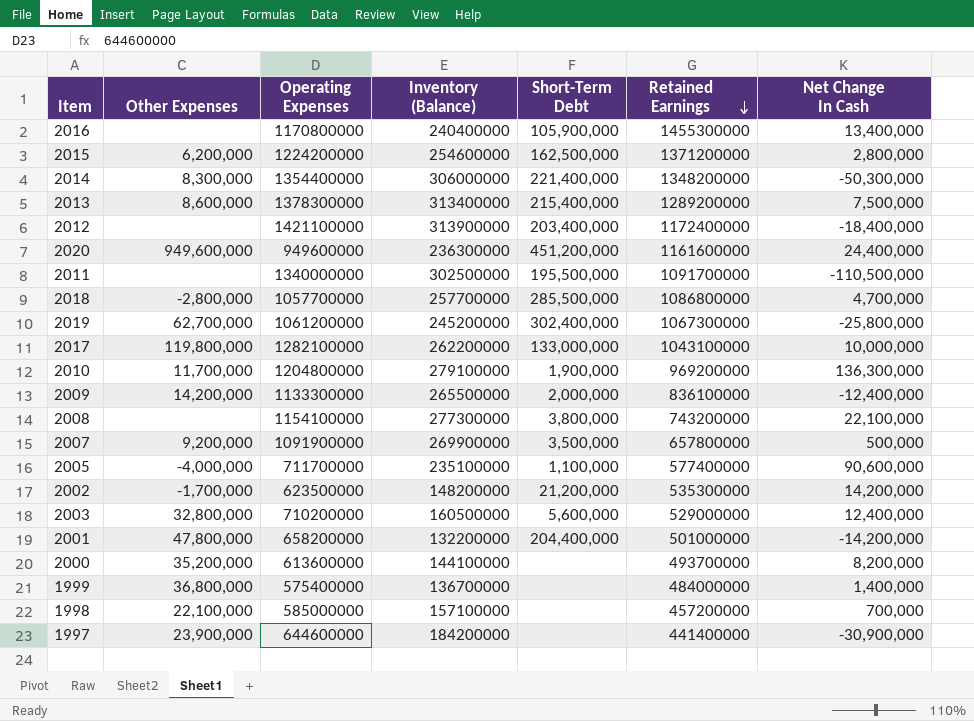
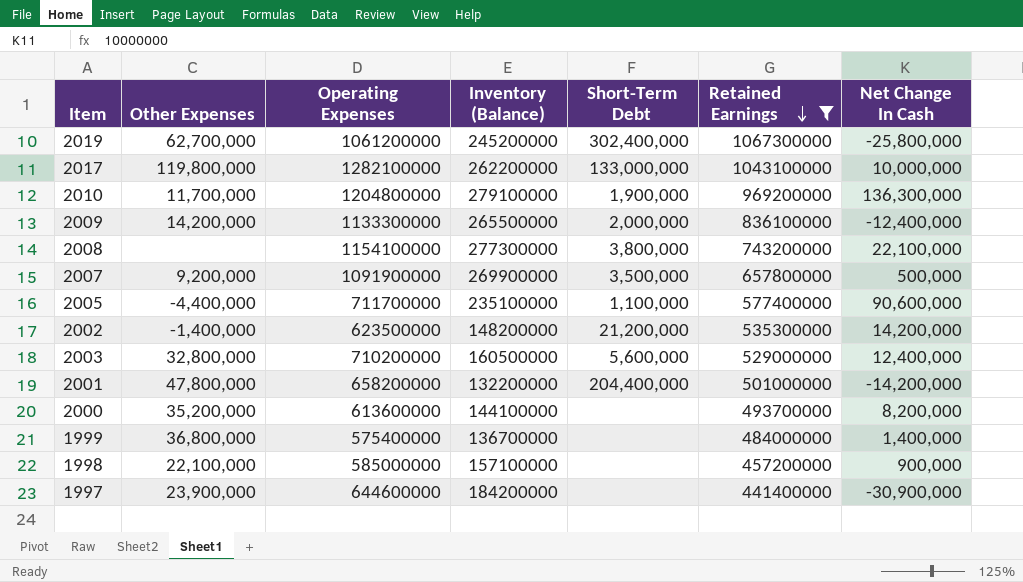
filter: none -> Retained Earnings <= 1067300000
2005 | Other Expenses: -4,000,000 -> -4,400,000
2002 | Other Expenses: -1,700,000 -> -1,400,000
1998 | Net Change In Cash: 700,000 -> 900,000

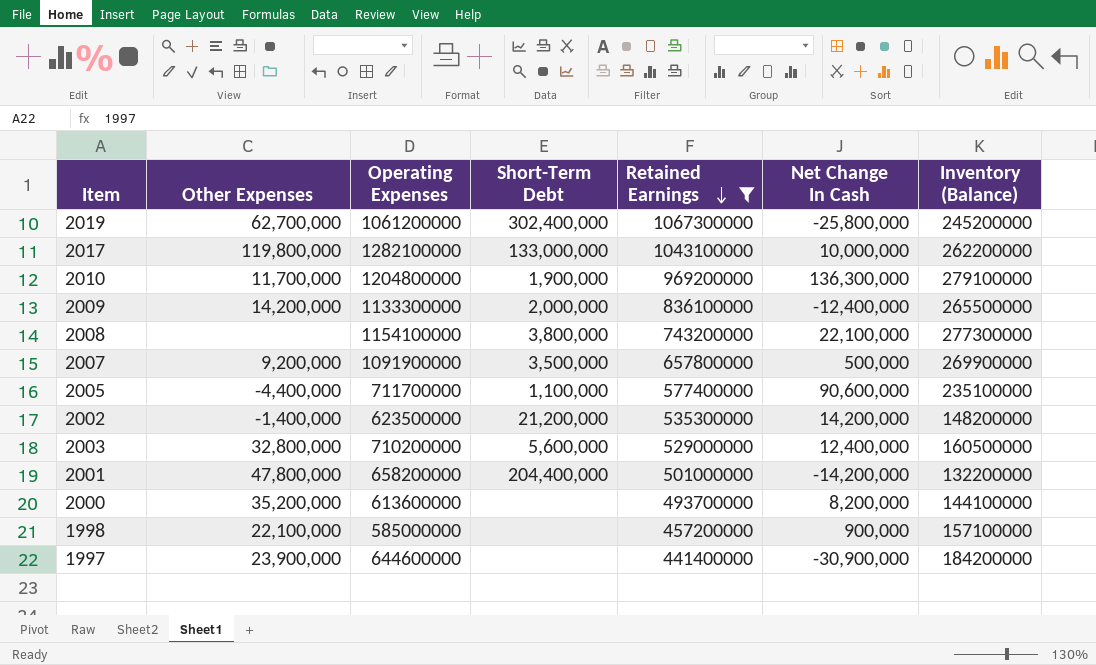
column Inventory (Balance) | position: 4 -> 7
row 1999: 36,800,000 | 575400000 | 136700000 | none | 484000000 | 1,400,000 -> none

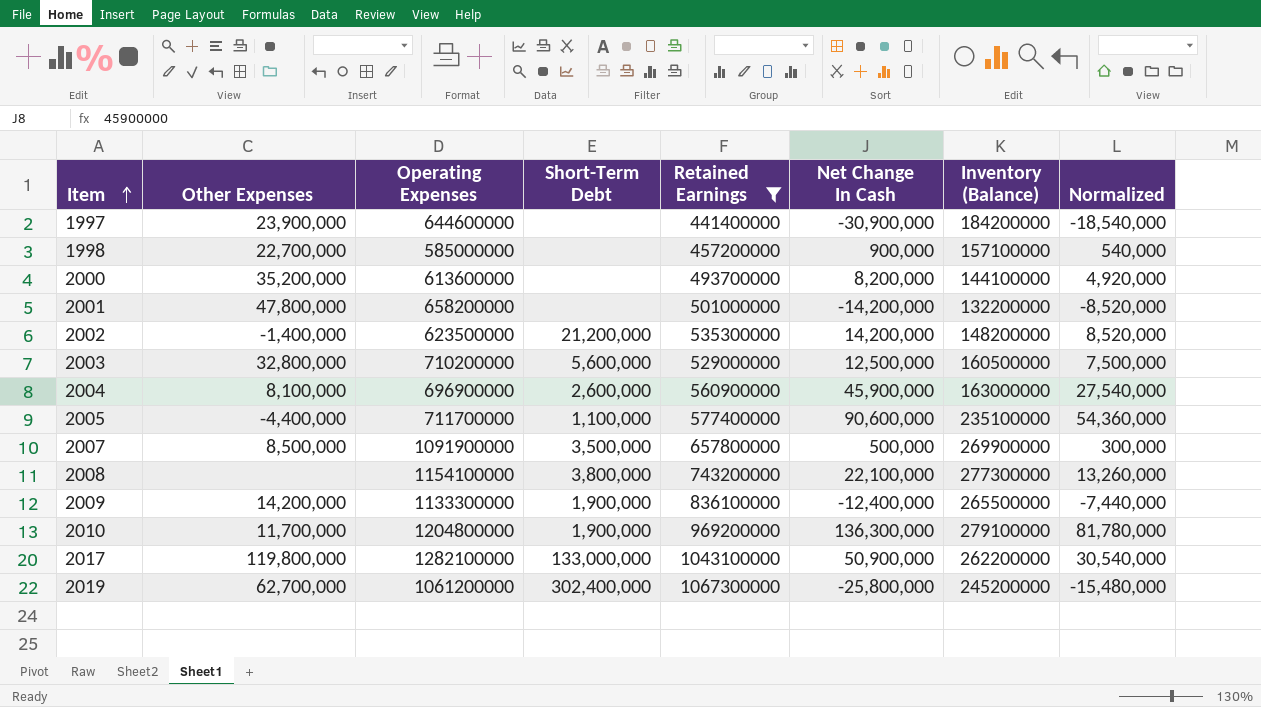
row order: Retained Earnings descending -> Item ascending
column Normalized | formula: none -> [Net Change In Cash] * 0.6
1998 | Other Expenses: 22,100,000 -> 22,700,000
2001 | Short-Term Debt: 204,400,000 -> none
2003 | Net Change In Cash: 12,400,000 -> 12,500,000
row 2004: none -> 8,100,000 | 696900000 | 2,600,000 | 560900000 | 45,900,000 | 163000000 | 27,540,000
2007 | Other Expenses: 9,200,000 -> 8,500,000
2009 | Short-Term Debt: 2,000,000 -> 1,900,000
2017 | Net Change In Cash: 10,000,000 -> 50,900,000

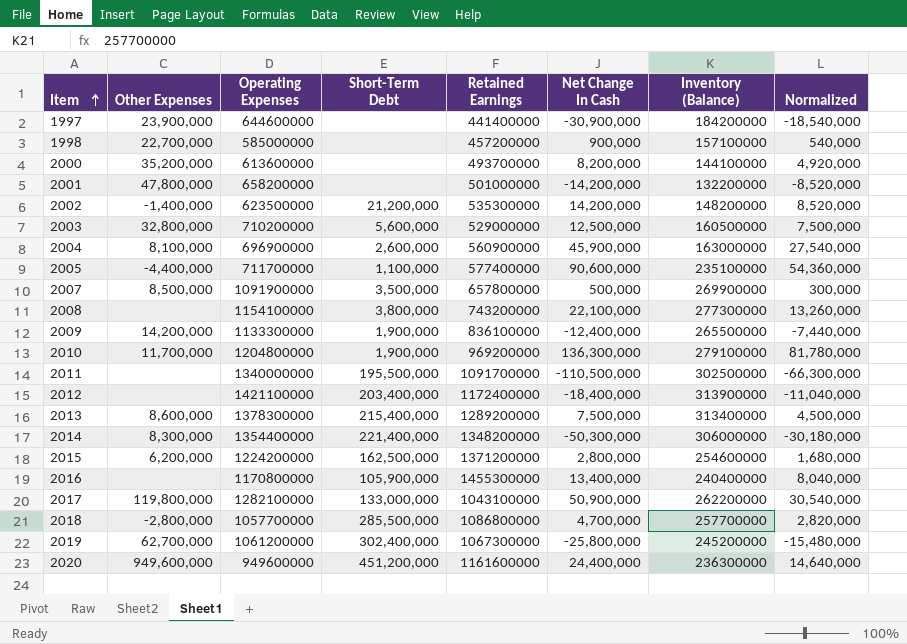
filter: Retained Earnings <= 1067300000 -> none

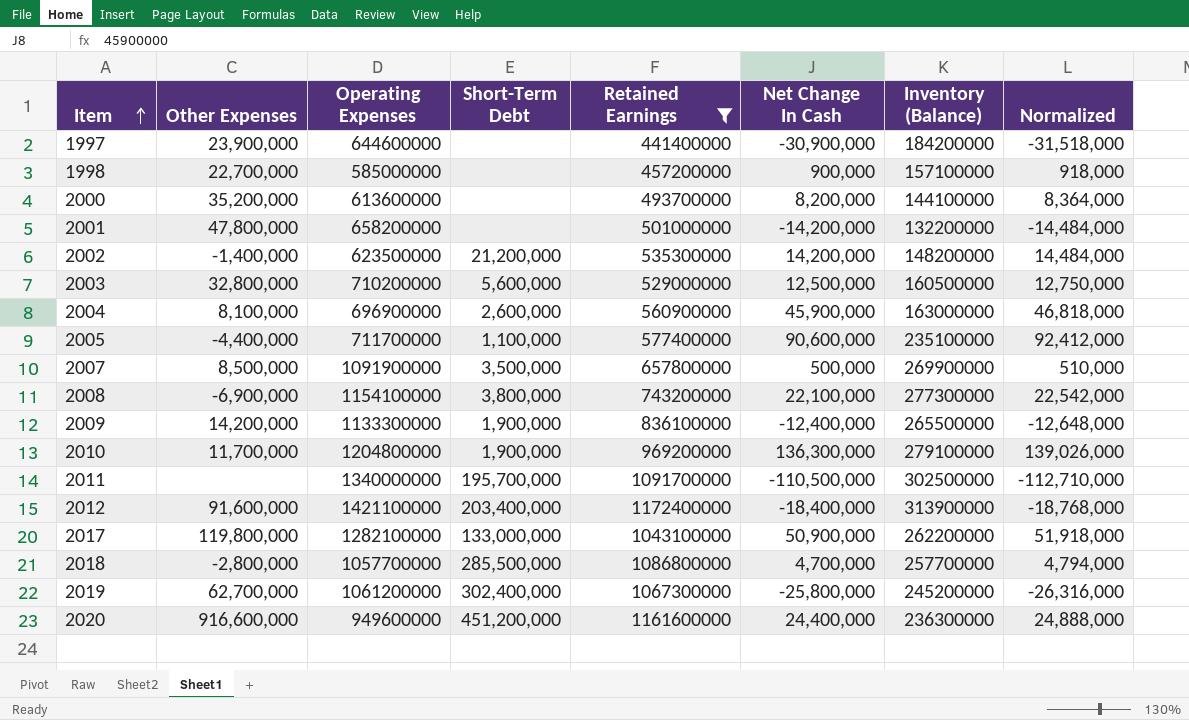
filter: none -> Retained Earnings <= 1172400000
column Normalized | formula: [Net Change In Cash] * 0.6 -> [Net Change In Cash] * 1.02
2008 | Other Expenses: none -> -6,900,000
2011 | Short-Term Debt: 195,500,000 -> 195,700,000
2012 | Other Expenses: none -> 91,600,000
2020 | Other Expenses: 949,600,000 -> 916,600,000

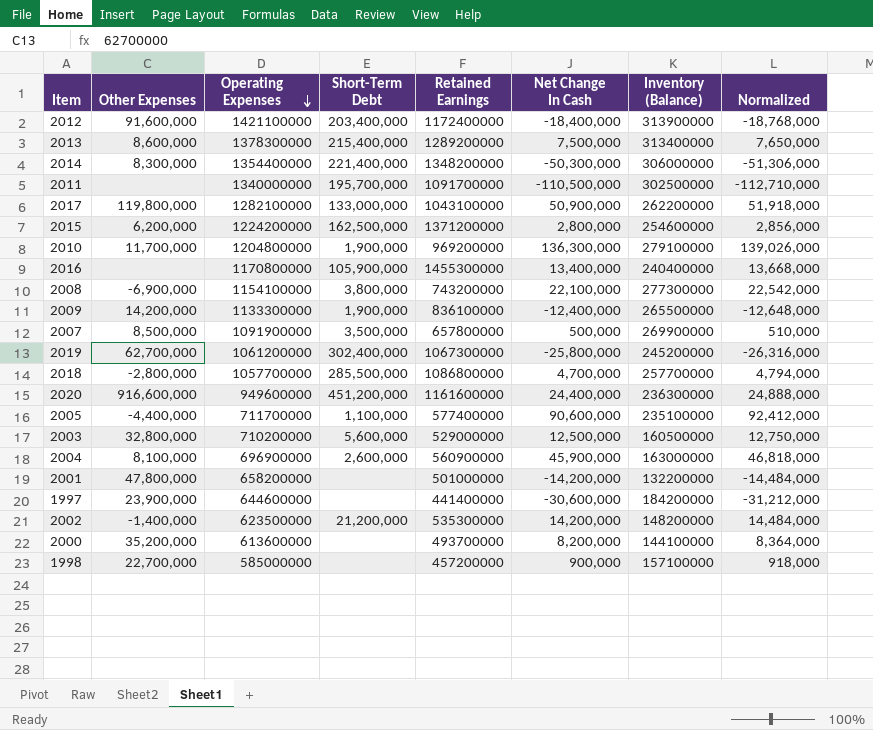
filter: Retained Earnings <= 1172400000 -> none
row order: Item ascending -> Operating Expenses descending
1997 | Net Change In Cash: -30,900,000 -> -30,600,000
1997 | Normalized: -31,518,000 -> -31,212,000

